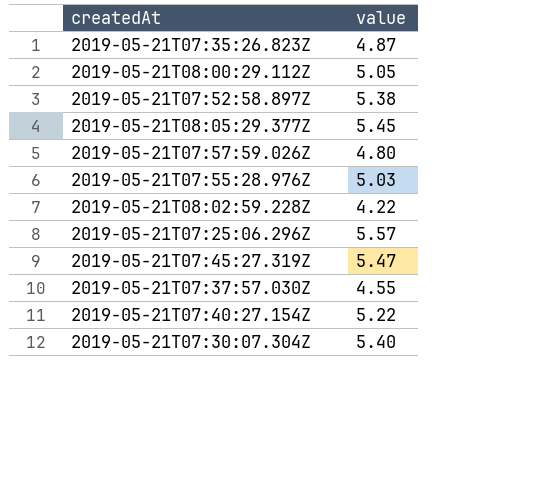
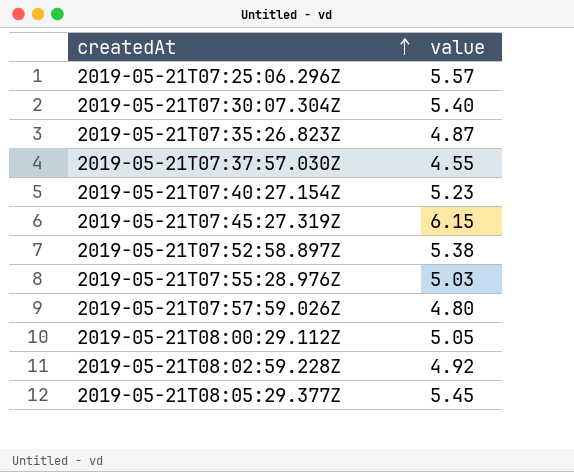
row order: none -> createdAt ascending
2019-05-21T07:40:27.154Z | value: 5.22 -> 5.23
2019-05-21T07:45:27.319Z | value: 5.47 -> 6.15
2019-05-21T08:02:59.228Z | value: 4.22 -> 4.92

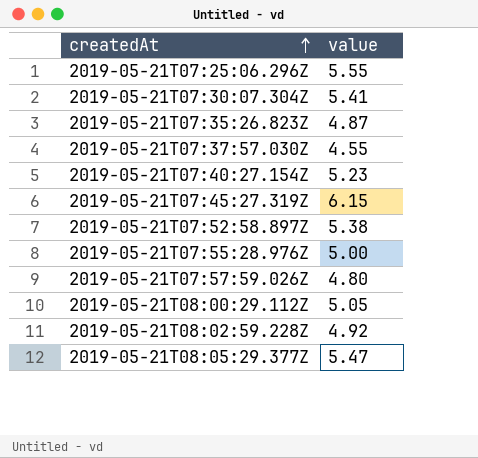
2019-05-21T07:25:06.296Z | value: 5.57 -> 5.55
2019-05-21T07:30:07.304Z | value: 5.40 -> 5.41
2019-05-21T07:55:28.976Z | value: 5.03 -> 5.00
2019-05-21T08:05:29.377Z | value: 5.45 -> 5.47

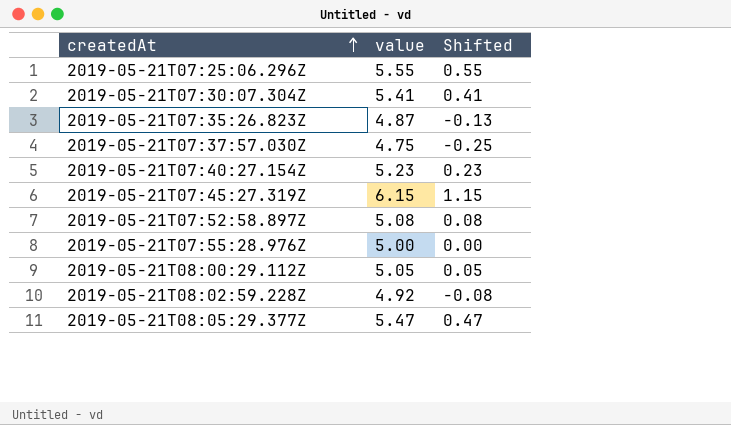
column Shifted | formula: none -> [value] - 5
row 2019-05-21T07:57:59.026Z: 4.80 -> none
2019-05-21T07:37:57.030Z | value: 4.55 -> 4.75
2019-05-21T07:52:58.897Z | value: 5.38 -> 5.08

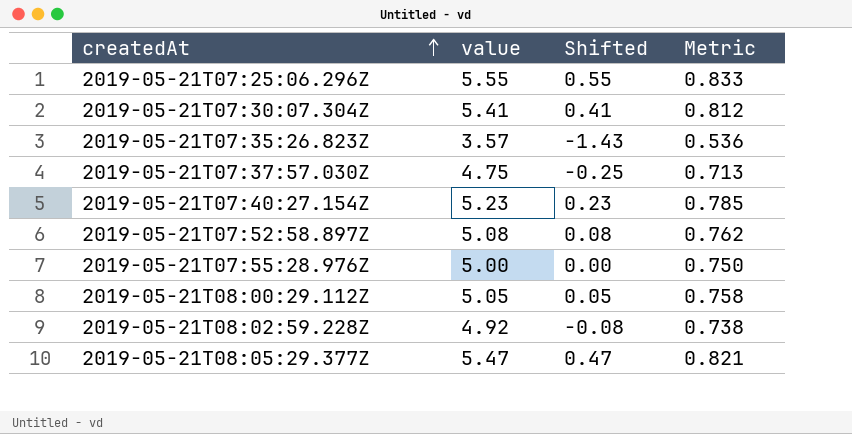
column Metric | formula: none -> [value] * 0.15
row 2019-05-21T07:45:27.319Z: 6.15 | 1.15 -> none
2019-05-21T07:35:26.823Z | value: 4.87 -> 3.57
2019-05-21T07:35:26.823Z | Shifted: -0.13 -> -1.43

